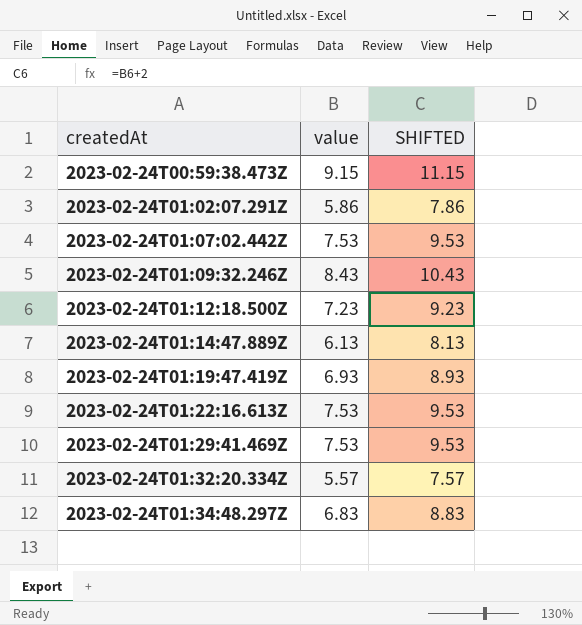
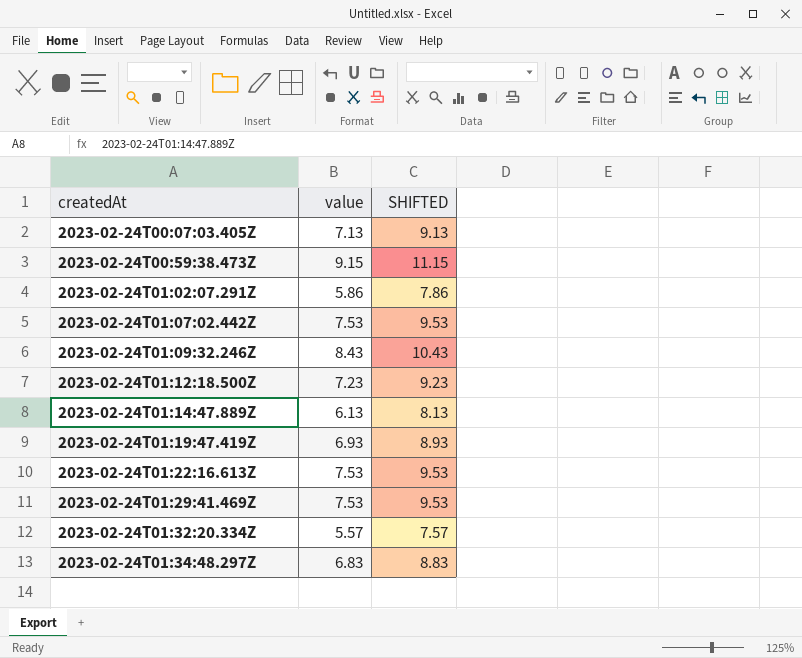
row 2023-02-24T00:07:03.405Z: none -> 7.13 | 9.13

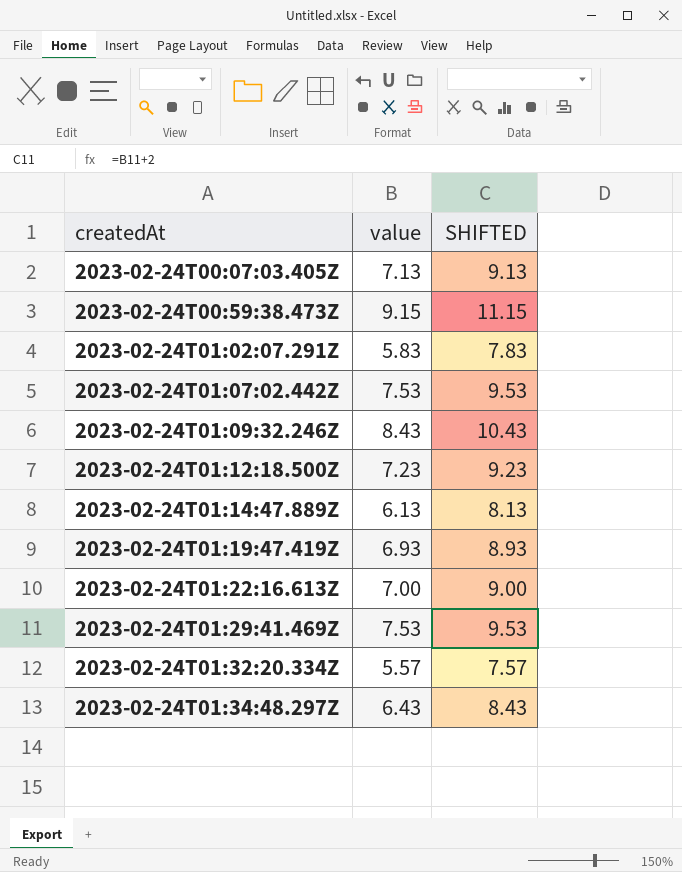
2023-02-24T01:02:07.291Z | value: 5.86 -> 5.83
2023-02-24T01:02:07.291Z | SHIFTED: 7.86 -> 7.83
2023-02-24T01:22:16.613Z | value: 7.53 -> 7.00
2023-02-24T01:22:16.613Z | SHIFTED: 9.53 -> 9.00
2023-02-24T01:34:48.297Z | value: 6.83 -> 6.43
2023-02-24T01:34:48.297Z | SHIFTED: 8.83 -> 8.43

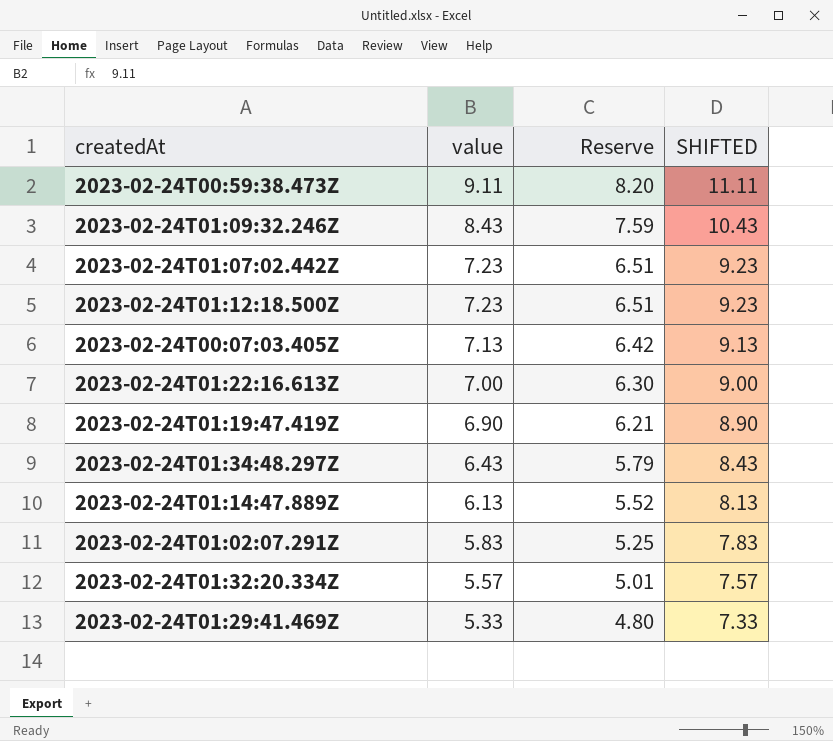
row order: createdAt ascending -> value descending
column Reserve | formula: none -> [value] * 0.9
2023-02-24T00:59:38.473Z | value: 9.15 -> 9.11
2023-02-24T00:59:38.473Z | SHIFTED: 11.15 -> 11.11
2023-02-24T01:07:02.442Z | value: 7.53 -> 7.23
2023-02-24T01:07:02.442Z | SHIFTED: 9.53 -> 9.23
2023-02-24T01:19:47.419Z | value: 6.93 -> 6.90
2023-02-24T01:19:47.419Z | SHIFTED: 8.93 -> 8.90
2023-02-24T01:29:41.469Z | value: 7.53 -> 5.33
2023-02-24T01:29:41.469Z | SHIFTED: 9.53 -> 7.33

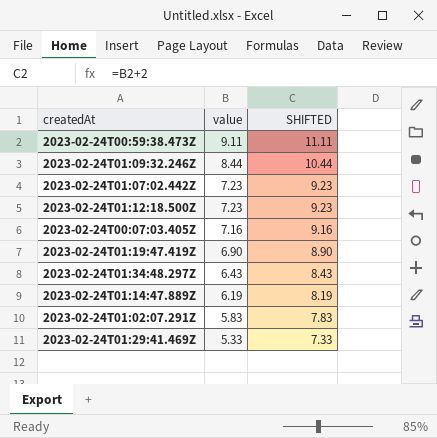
column Reserve | formula: [value] * 0.9 -> none
row 2023-02-24T01:22:16.613Z: 7.00 | 6.30 | 9.00 -> none
row 2023-02-24T01:32:20.334Z: 5.57 | 5.01 | 7.57 -> none
2023-02-24T01:09:32.246Z | value: 8.43 -> 8.44
2023-02-24T01:09:32.246Z | SHIFTED: 10.43 -> 10.44
2023-02-24T00:07:03.405Z | value: 7.13 -> 7.16
2023-02-24T00:07:03.405Z | SHIFTED: 9.13 -> 9.16
2023-02-24T01:14:47.889Z | value: 6.13 -> 6.19
2023-02-24T01:14:47.889Z | SHIFTED: 8.13 -> 8.19

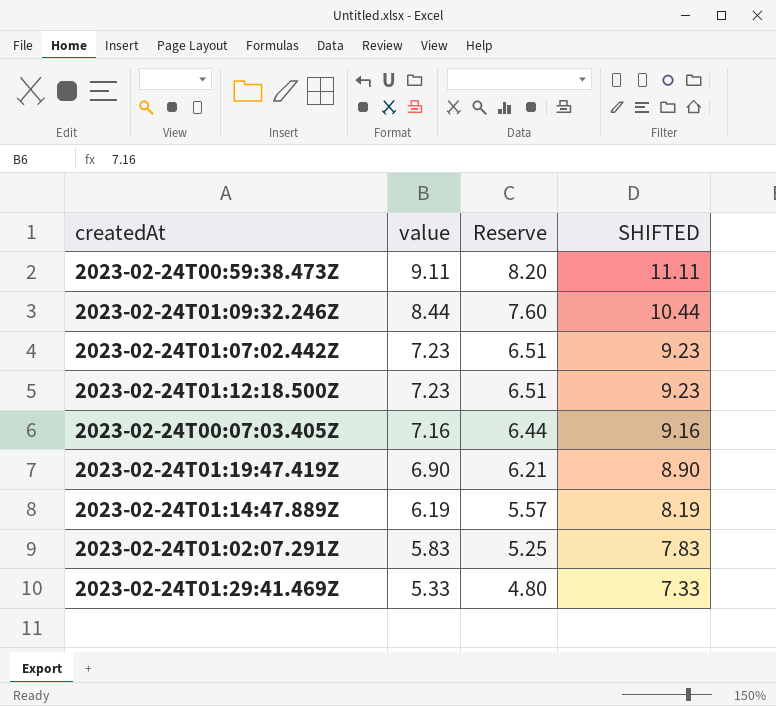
column Reserve | formula: none -> [value] * 0.9
row 2023-02-24T01:34:48.297Z: 6.43 | 8.43 -> none

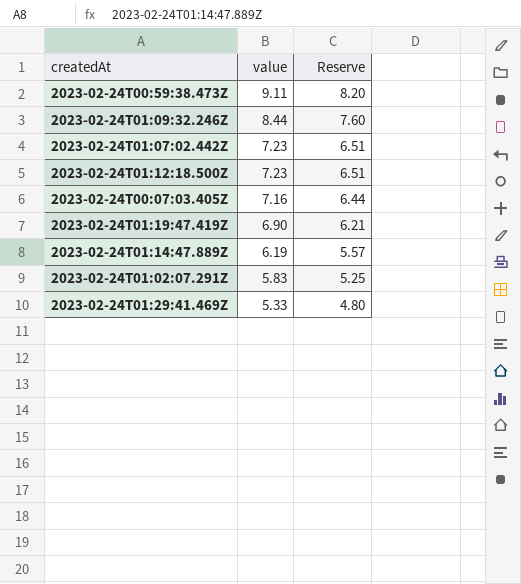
column SHIFTED | formula: [value] + 2 -> none

